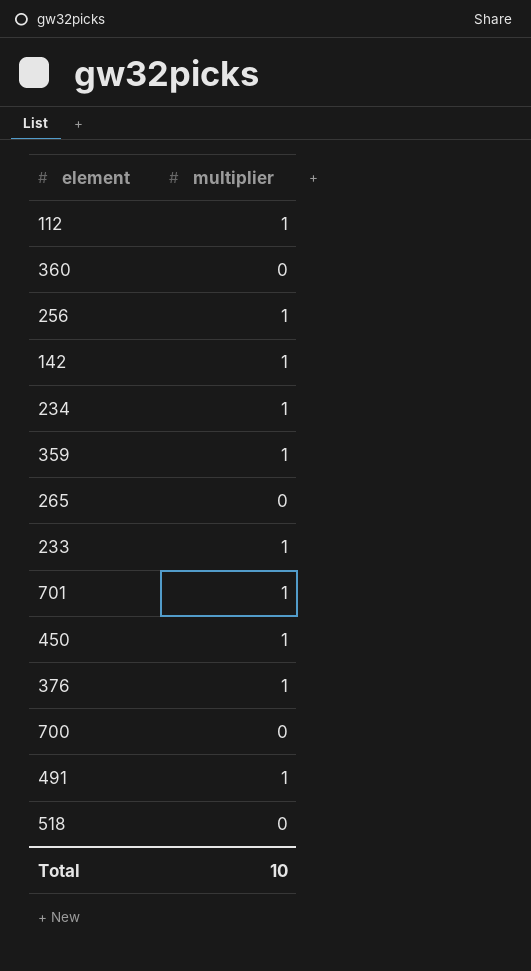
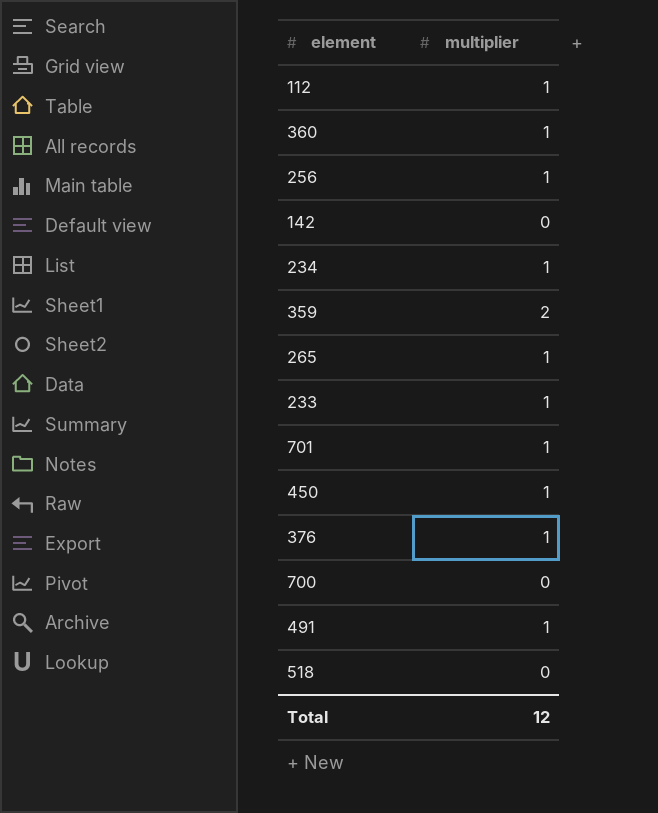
360 | multiplier: 0 -> 1
142 | multiplier: 1 -> 0
359 | multiplier: 1 -> 2
265 | multiplier: 0 -> 1
Total | multiplier: 10 -> 12

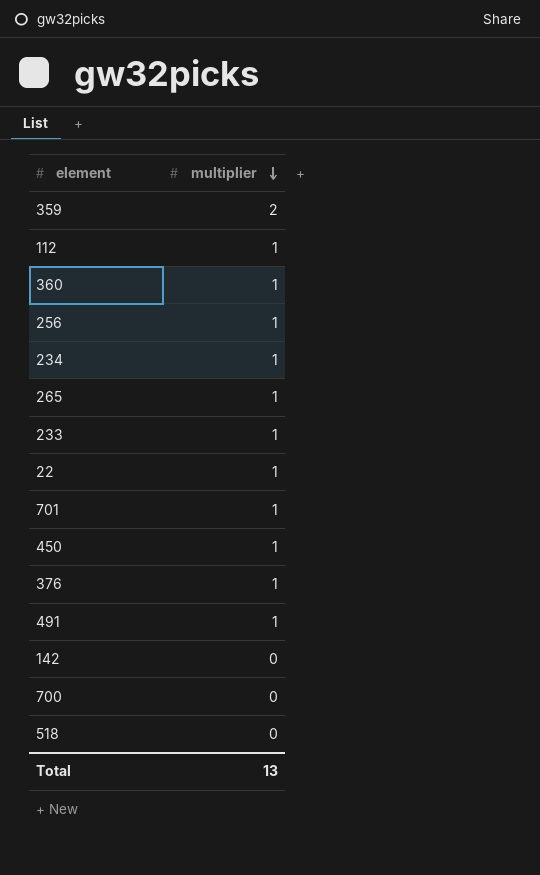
row order: none -> multiplier descending
row 22: none -> 1
Total | multiplier: 12 -> 13

